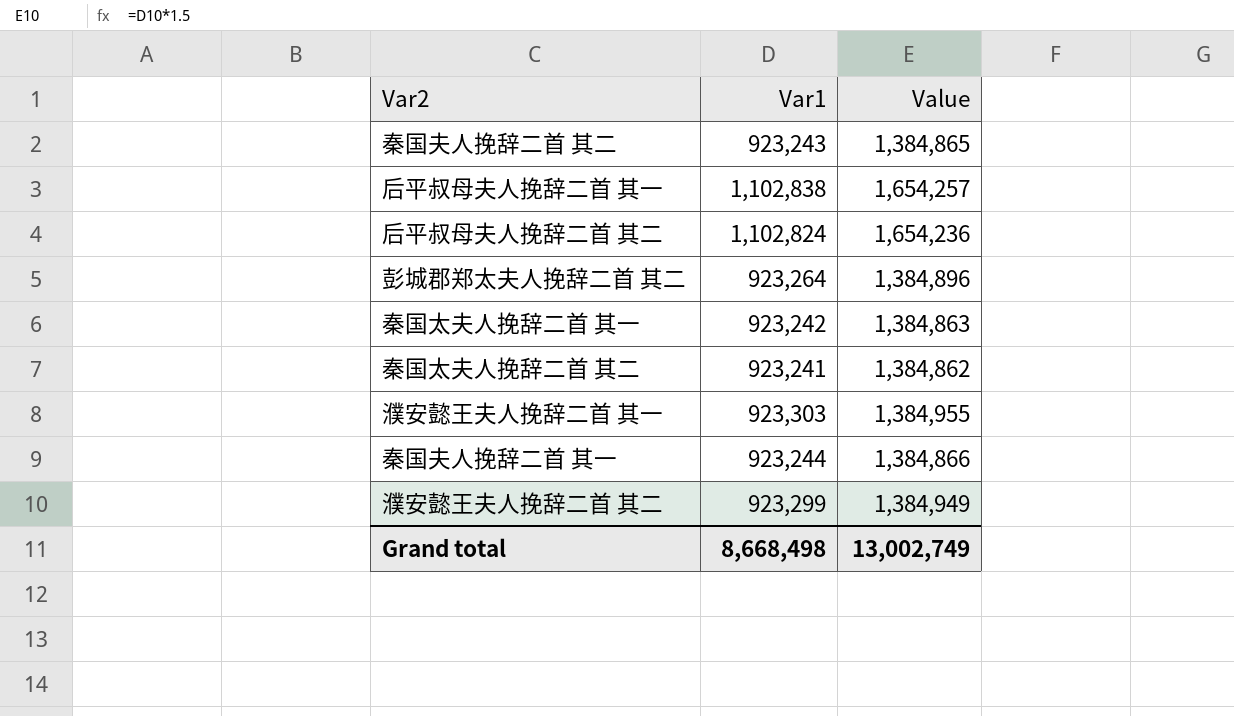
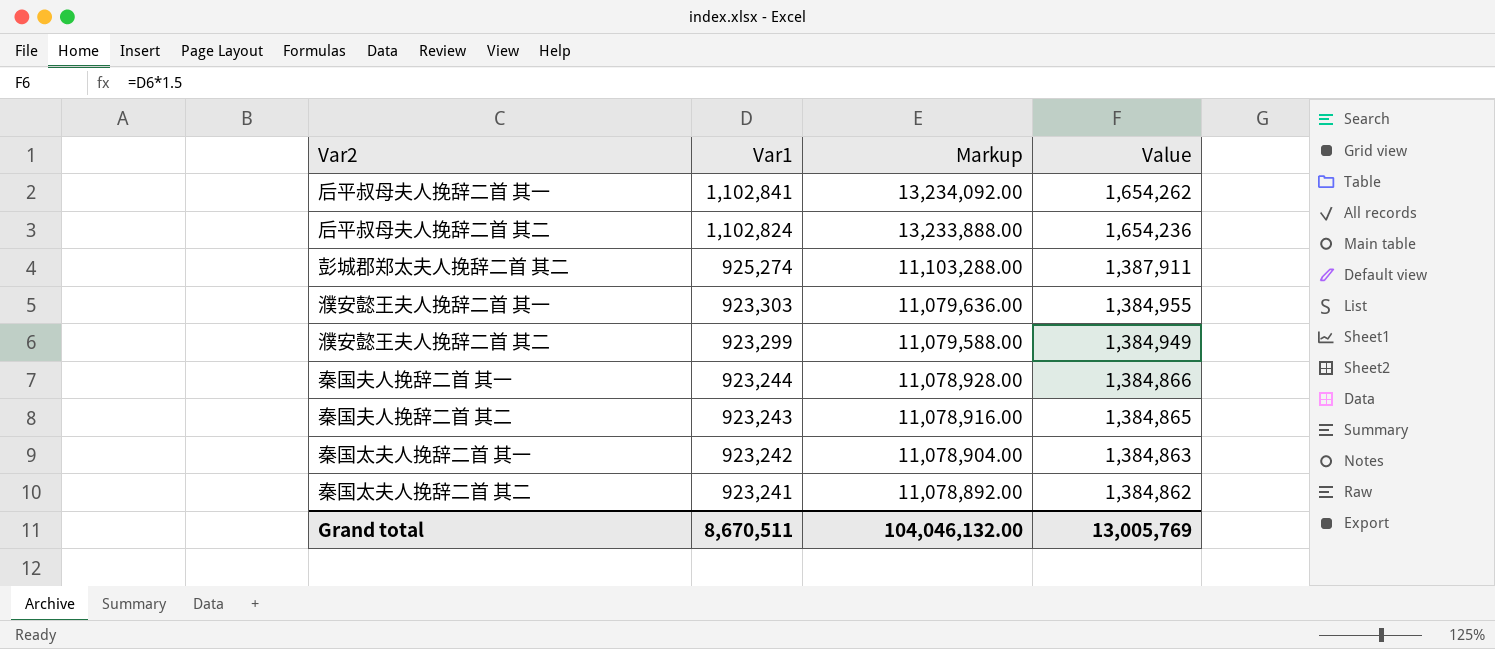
row order: none -> Var1 descending
column Markup | formula: none -> [Var1] * 12
后平叔母夫人挽辞二首 其一 | Var1: 1,102,838 -> 1,102,841
后平叔母夫人挽辞二首 其一 | Value: 1,654,257 -> 1,654,262
彭城郡郑太夫人挽辞二首 其二 | Var1: 923,264 -> 925,274
彭城郡郑太夫人挽辞二首 其二 | Value: 1,384,896 -> 1,387,911
Grand total | Var1: 8,668,498 -> 8,670,511
Grand total | Value: 13,002,749 -> 13,005,769

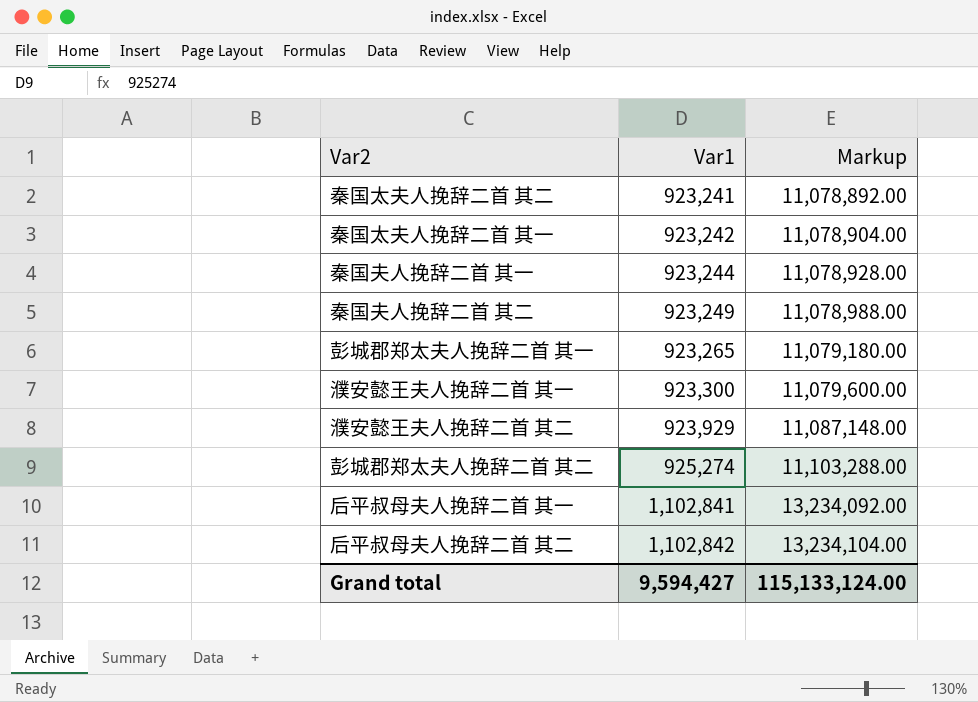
row order: Var1 descending -> Var1 ascending
column Value | formula: [Var1] * 1.5 -> none
秦国夫人挽辞二首 其二 | Var1: 923,243 -> 923,249
秦国夫人挽辞二首 其二 | Markup: 11,078,916.00 -> 11,078,988.00
row 彭城郡郑太夫人挽辞二首 其一: none -> 923,265 | 11,079,180.00
濮安懿王夫人挽辞二首 其一 | Var1: 923,303 -> 923,300
濮安懿王夫人挽辞二首 其一 | Markup: 11,079,636.00 -> 11,079,600.00
濮安懿王夫人挽辞二首 其二 | Var1: 923,299 -> 923,929
濮安懿王夫人挽辞二首 其二 | Markup: 11,079,588.00 -> 11,087,148.00
后平叔母夫人挽辞二首 其二 | Var1: 1,102,824 -> 1,102,842
后平叔母夫人挽辞二首 其二 | Markup: 13,233,888.00 -> 13,234,104.00
Grand total | Var1: 8,670,511 -> 9,594,427
Grand total | Markup: 104,046,132.00 -> 115,133,124.00

